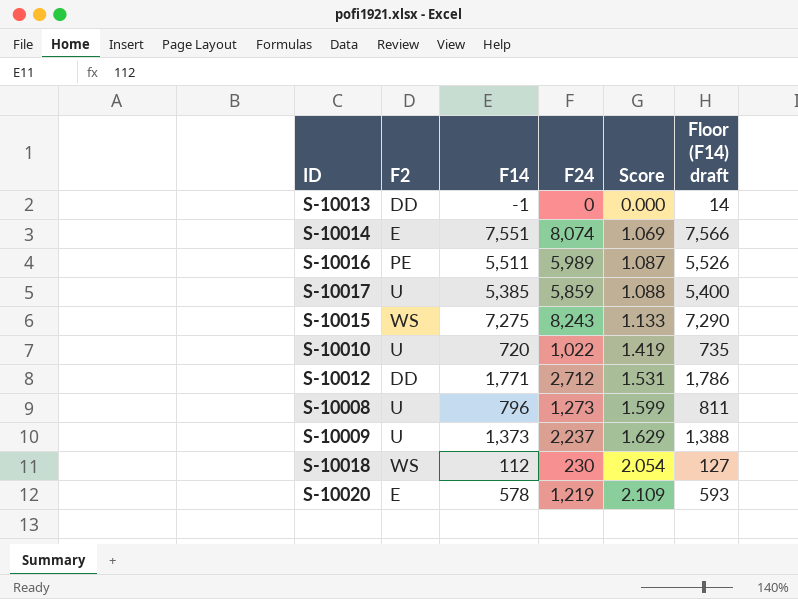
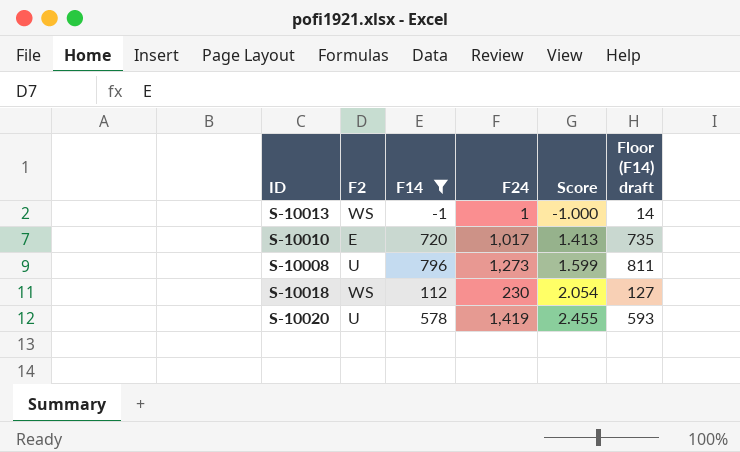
filter: none -> F14 <= 796
S-10013 | F2: DD -> WS
S-10013 | F24: 0 -> 1
S-10013 | Score: 0.000 -> -1.000
S-10010 | F2: U -> E
S-10010 | F24: 1,022 -> 1,017
S-10010 | Score: 1.419 -> 1.413
S-10020 | F2: E -> U
S-10020 | F24: 1,219 -> 1,419
S-10020 | Score: 2.109 -> 2.455

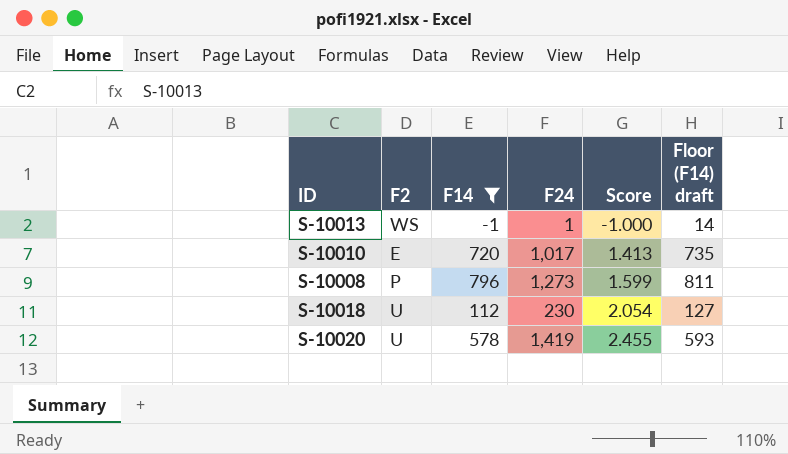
S-10008 | F2: U -> P
S-10018 | F2: WS -> U

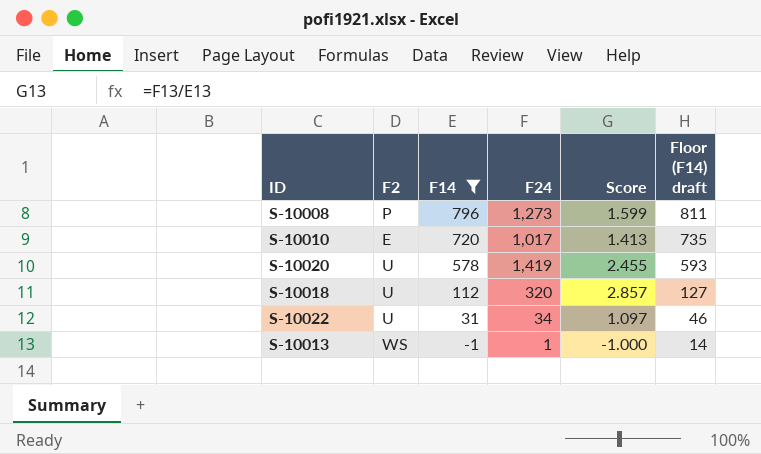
row order: Score ascending -> F14 descending
S-10018 | F24: 230 -> 320
S-10018 | Score: 2.054 -> 2.857
row S-10022: none -> U | 31 | 34 | 1.097 | 46

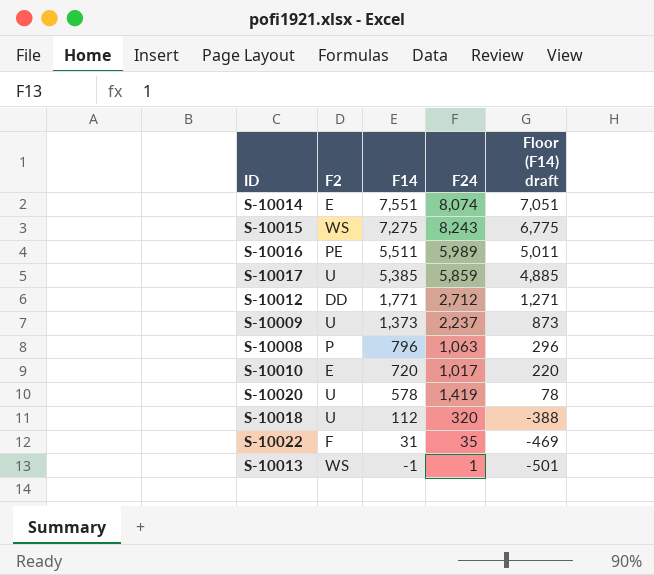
filter: F14 <= 796 -> none
column Score | formula: [F24] / [F14] -> none
column Floor (F14) draft | formula: [F14] + 15 -> [F14] - 500
S-10008 | F24: 1,273 -> 1,063
S-10022 | F2: U -> F
S-10022 | F24: 34 -> 35

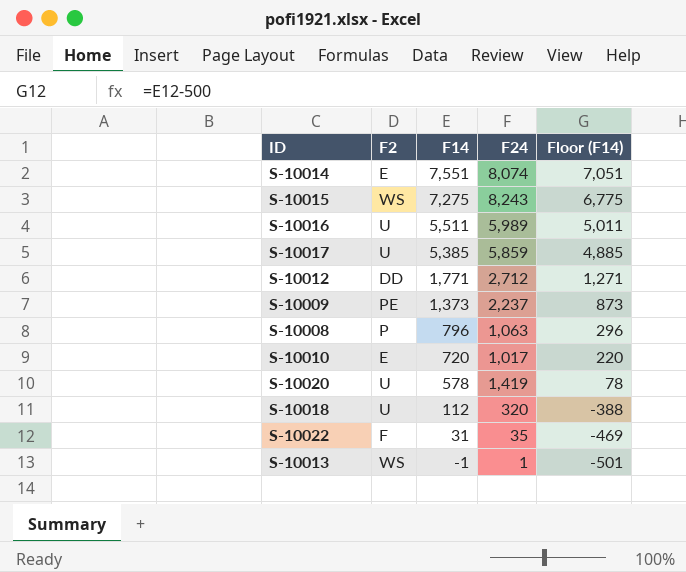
column name: Floor (F14) draft -> Floor (F14)
S-10016 | F2: PE -> U
S-10009 | F2: U -> PE

